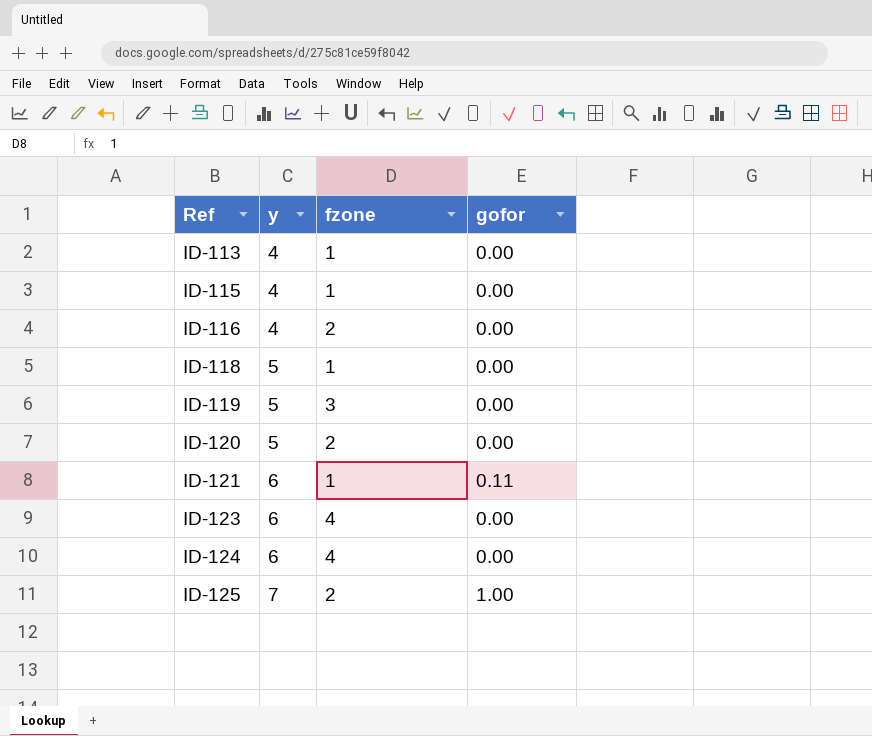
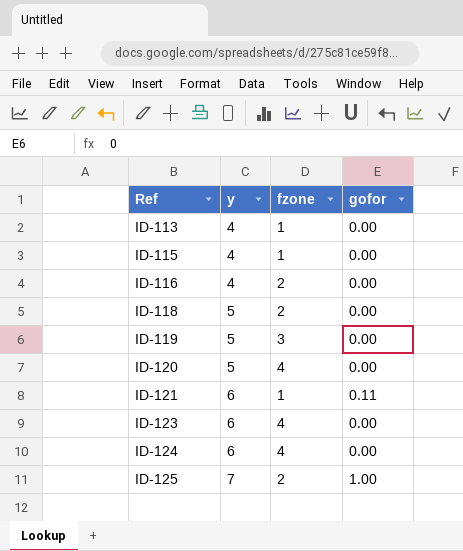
ID-118 | fzone: 1 -> 2
ID-120 | fzone: 2 -> 4

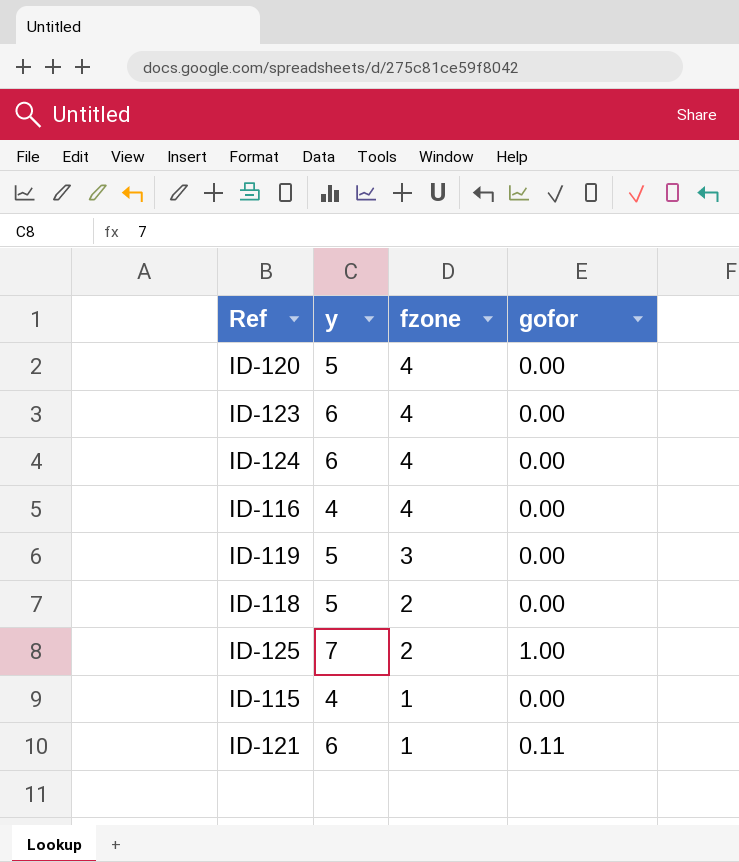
row order: Ref ascending -> fzone descending
row ID-113: 4 | 1 | 0.00 -> none
ID-116 | fzone: 2 -> 4

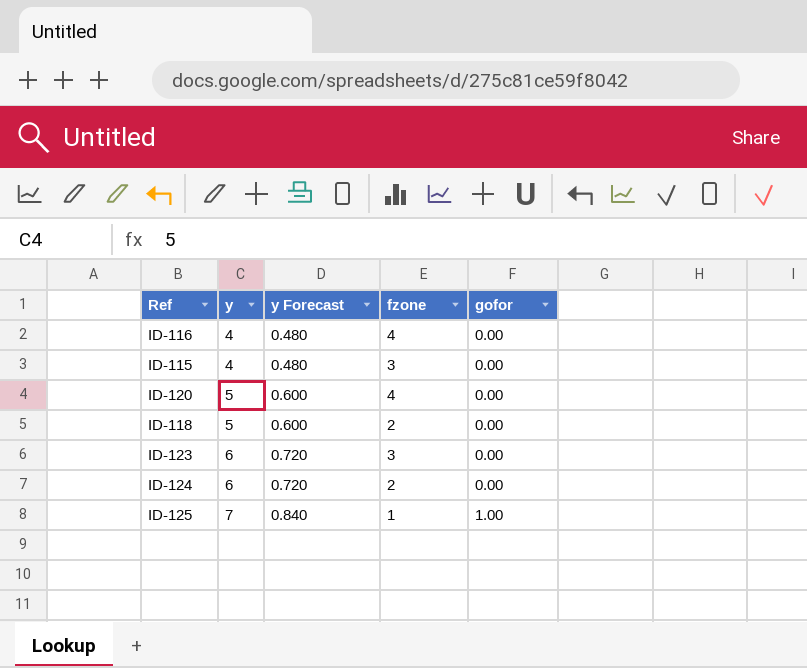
row order: fzone descending -> y ascending
column y Forecast | formula: none -> [y] * 0.12
row ID-119: 5 | 3 | 0.00 -> none
row ID-121: 6 | 1 | 0.11 -> none
ID-115 | fzone: 1 -> 3
ID-123 | fzone: 4 -> 3
ID-124 | fzone: 4 -> 2
ID-125 | fzone: 2 -> 1

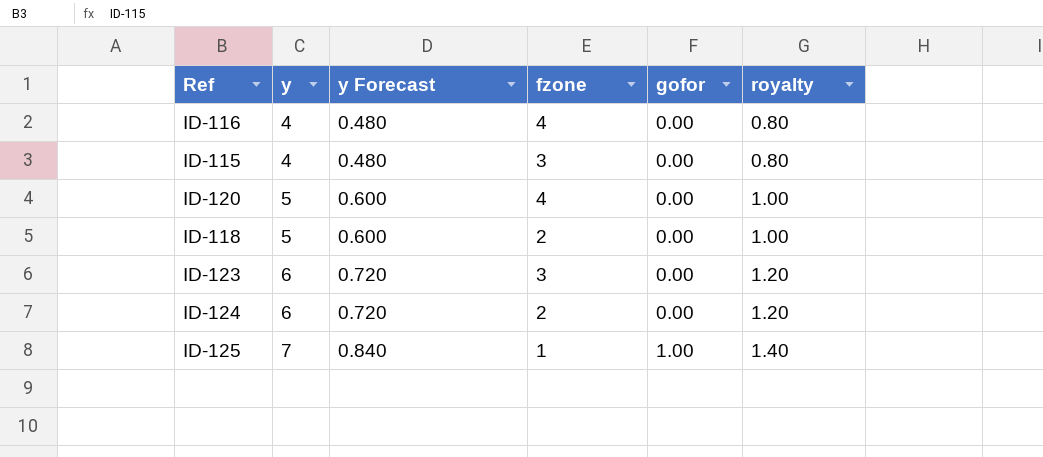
column royalty | formula: none -> [y] * 0.2

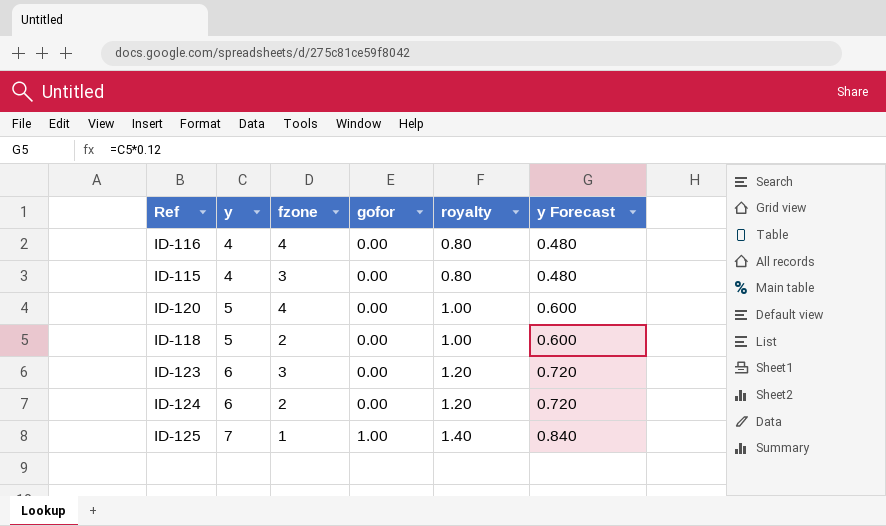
column y Forecast | position: 3 -> 6

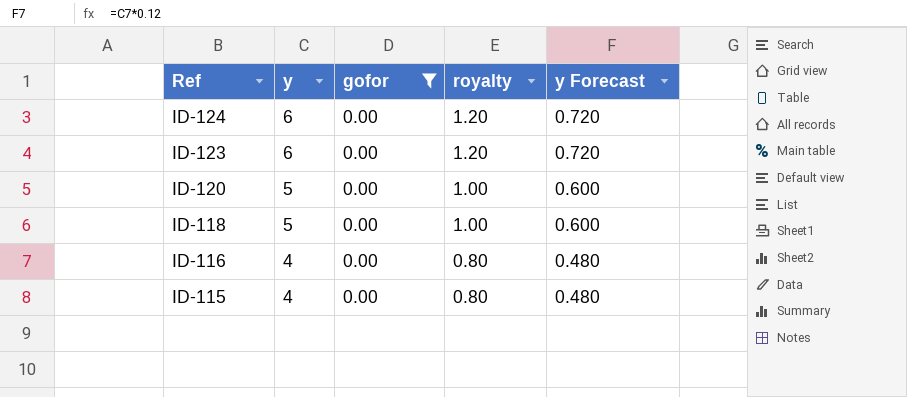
filter: none -> gofor = 0.00
row order: y ascending -> Ref descending
column fzone | position: 3 -> none

